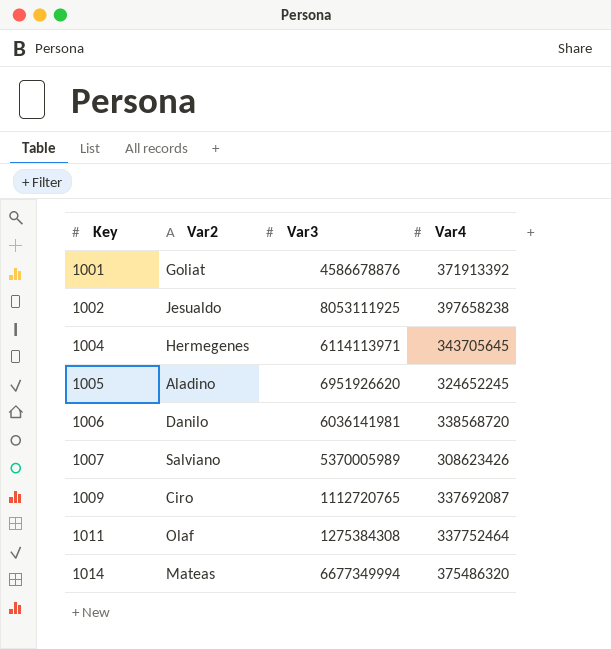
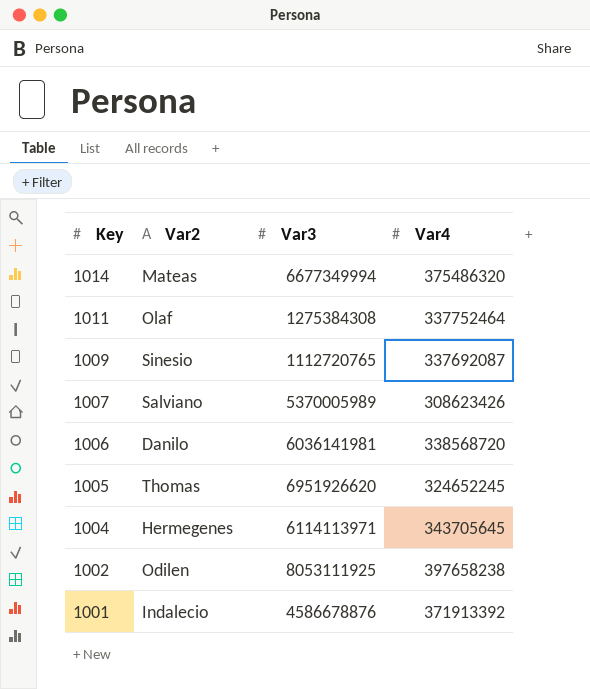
row order: Key ascending -> Key descending
1009 | Var2: Ciro -> Sinesio
1005 | Var2: Aladino -> Thomas
1002 | Var2: Jesualdo -> Odilen
1001 | Var2: Goliat -> Indalecio

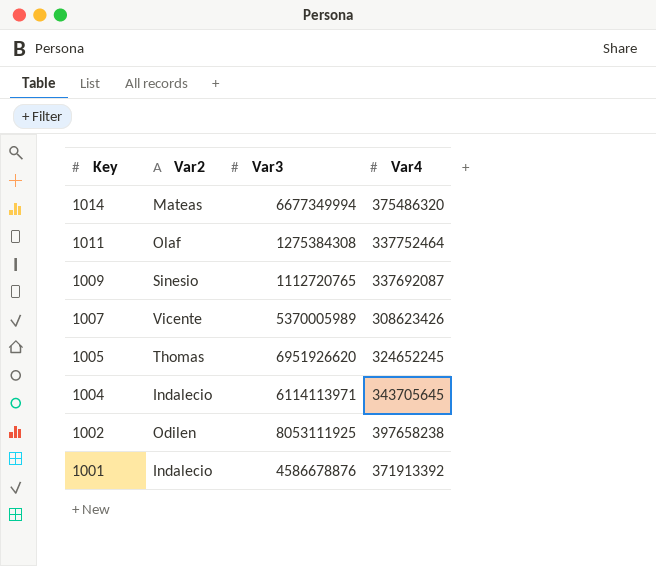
row 1006: Danilo | 6036141981 | 338568720 -> none
1007 | Var2: Salviano -> Vicente
1004 | Var2: Hermegenes -> Indalecio

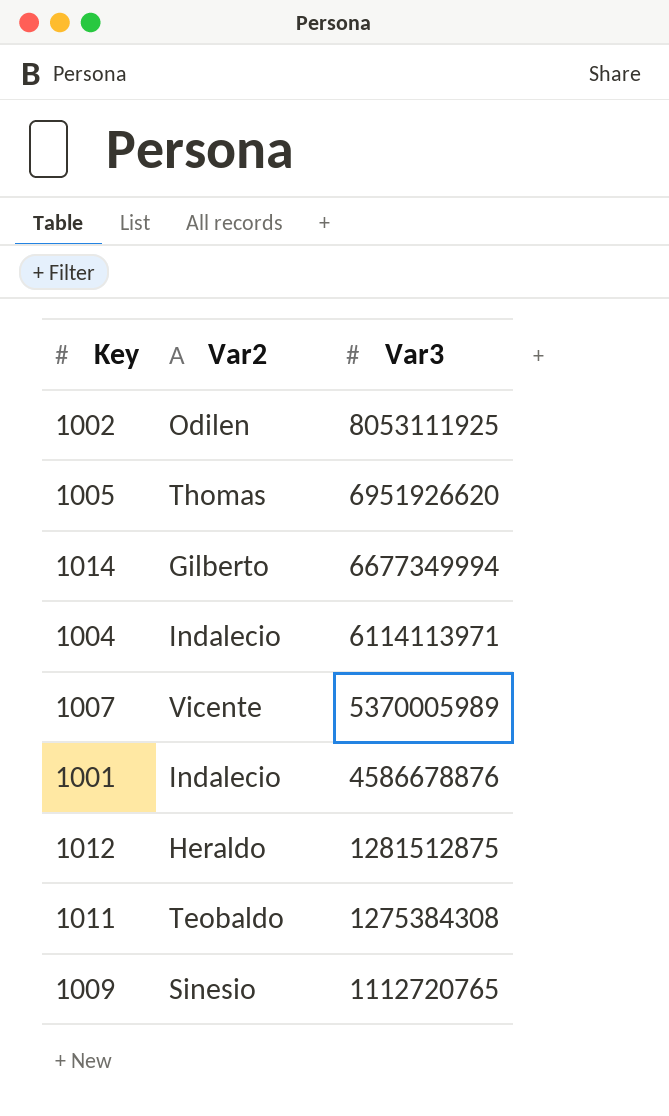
row order: Key descending -> Var3 descending
column Var4 | position: 4 -> none
1014 | Var2: Mateas -> Gilberto
row 1012: none -> Heraldo | 1281512875
1011 | Var2: Olaf -> Teobaldo

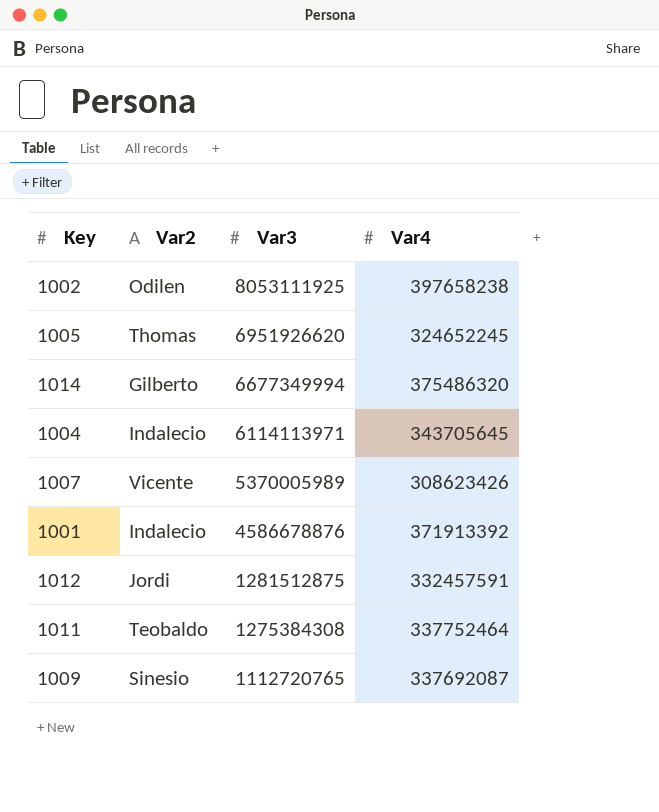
column Var4 | position: none -> 4
1012 | Var2: Heraldo -> Jordi

